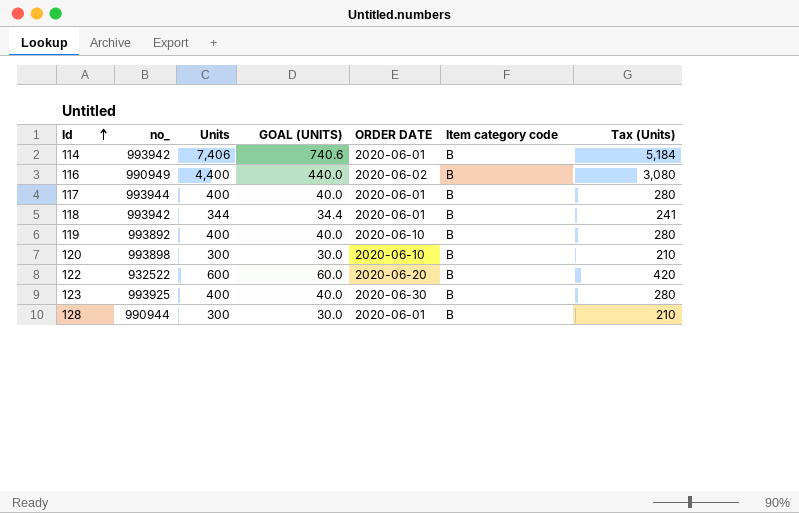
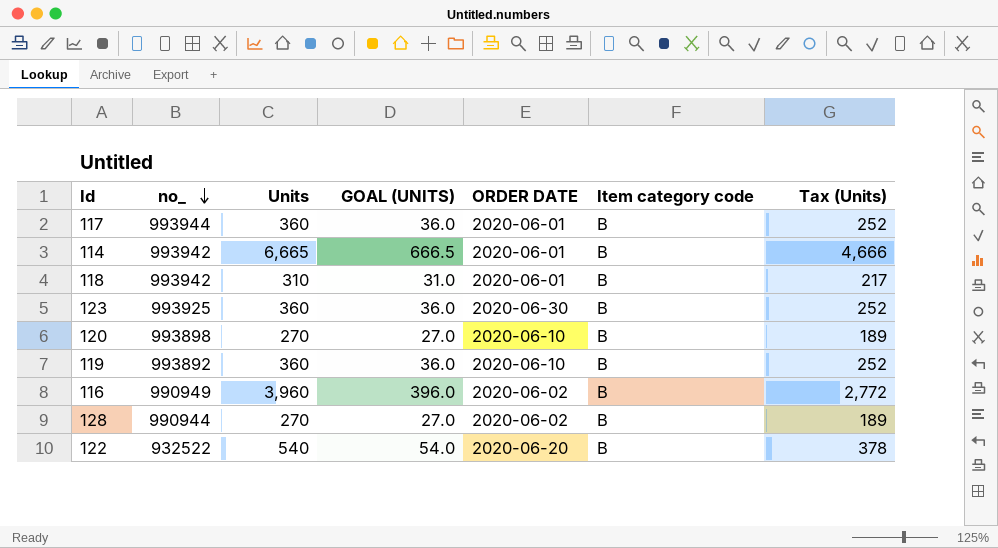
row order: Id ascending -> no_ descending
117 | Units: 400 -> 360
117 | GOAL (UNITS): 40.0 -> 36.0
117 | Tax (Units): 280 -> 252
114 | Units: 7,406 -> 6,665
114 | GOAL (UNITS): 740.6 -> 666.5
114 | Tax (Units): 5,184 -> 4,666
118 | Units: 344 -> 310
118 | GOAL (UNITS): 34.4 -> 31.0
118 | Tax (Units): 241 -> 217
123 | Units: 400 -> 360
123 | GOAL (UNITS): 40.0 -> 36.0
123 | Tax (Units): 280 -> 252
120 | Units: 300 -> 270
120 | GOAL (UNITS): 30.0 -> 27.0
120 | Tax (Units): 210 -> 189
119 | Units: 400 -> 360
119 | GOAL (UNITS): 40.0 -> 36.0
119 | Tax (Units): 280 -> 252
116 | Units: 4,400 -> 3,960
116 | GOAL (UNITS): 440.0 -> 396.0
116 | Tax (Units): 3,080 -> 2,772
128 | Units: 300 -> 270
128 | GOAL (UNITS): 30.0 -> 27.0
128 | ORDER DATE: 2020-06-01 -> 2020-06-02
128 | Tax (Units): 210 -> 189
122 | Units: 600 -> 540
122 | GOAL (UNITS): 60.0 -> 54.0
122 | Tax (Units): 420 -> 378

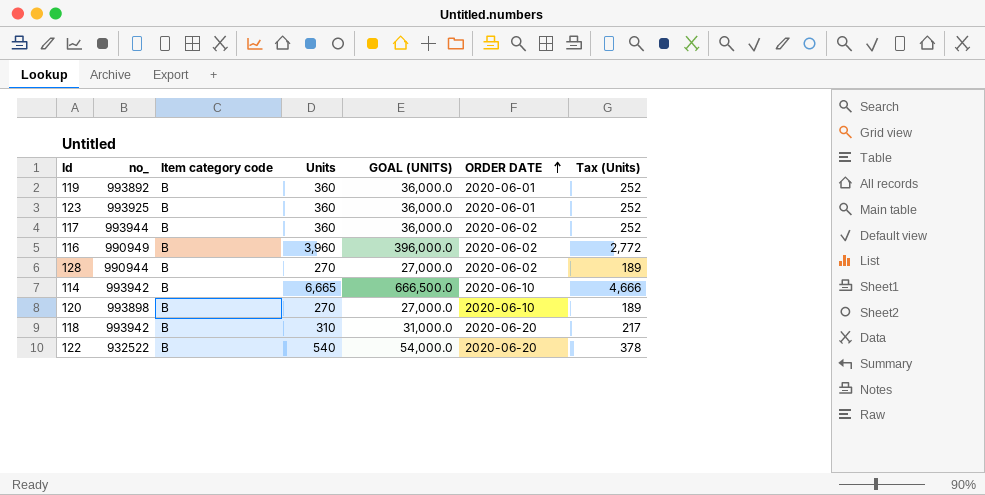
row order: no_ descending -> ORDER DATE ascending
column Item category code | position: 6 -> 3
column GOAL (UNITS) | formula: [Units] * 0.1 -> [Units] * 100
119 | ORDER DATE: 2020-06-10 -> 2020-06-01
123 | ORDER DATE: 2020-06-30 -> 2020-06-01
117 | ORDER DATE: 2020-06-01 -> 2020-06-02
114 | ORDER DATE: 2020-06-01 -> 2020-06-10
118 | ORDER DATE: 2020-06-01 -> 2020-06-20

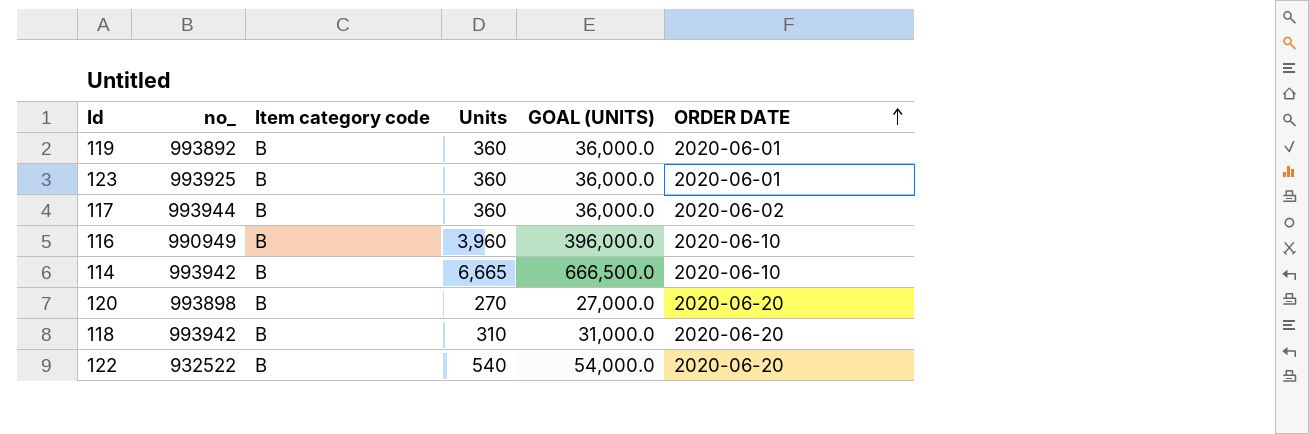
column Tax (Units) | formula: [Units] * 0.7 -> none
row 128: 990944 | B | 270 | 27,000.0 | 2020-06-02 | 189 -> none
116 | ORDER DATE: 2020-06-02 -> 2020-06-10
120 | ORDER DATE: 2020-06-10 -> 2020-06-20

